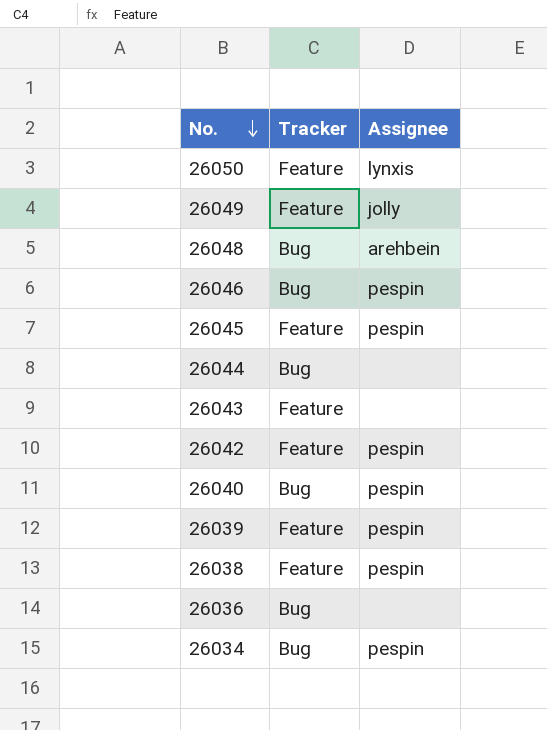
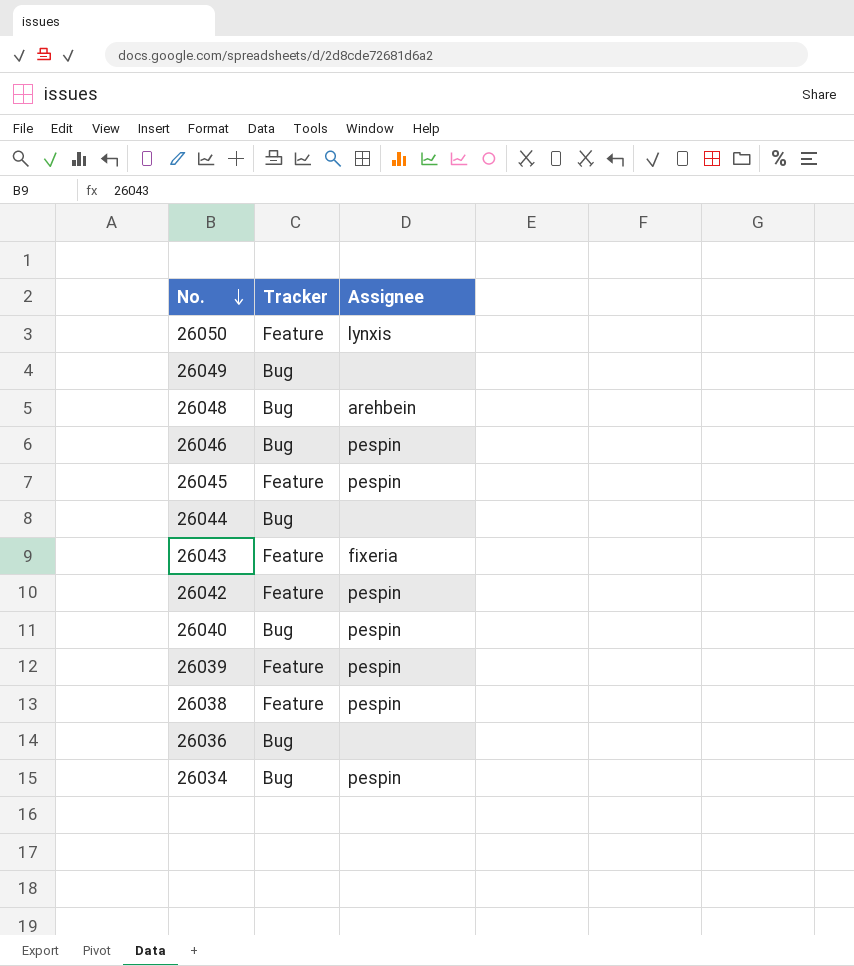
26049 | Tracker: Feature -> Bug
26049 | Assignee: jolly -> none
26043 | Assignee: none -> fixeria

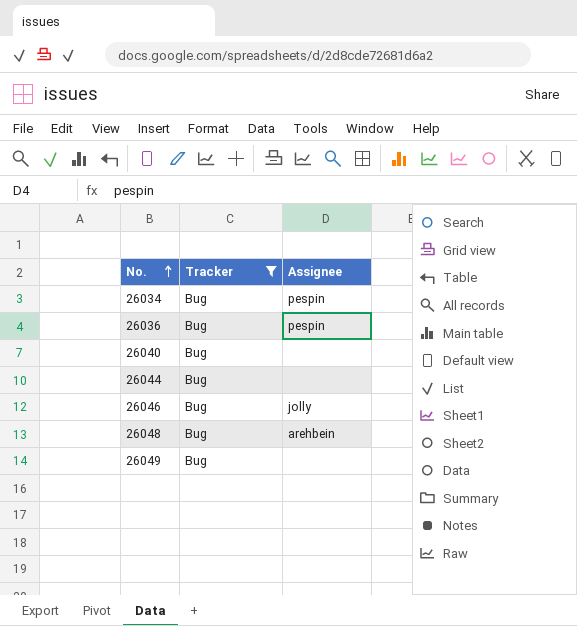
filter: none -> Tracker = Bug
row order: No. descending -> No. ascending
26036 | Assignee: none -> pespin
26040 | Assignee: pespin -> none
26046 | Assignee: pespin -> jolly

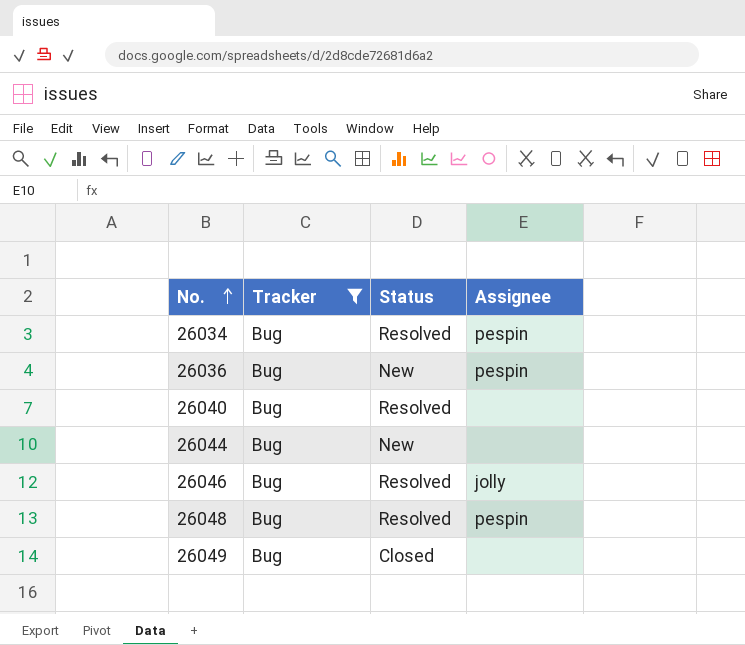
column Status | position: none -> 3
26048 | Assignee: arehbein -> pespin

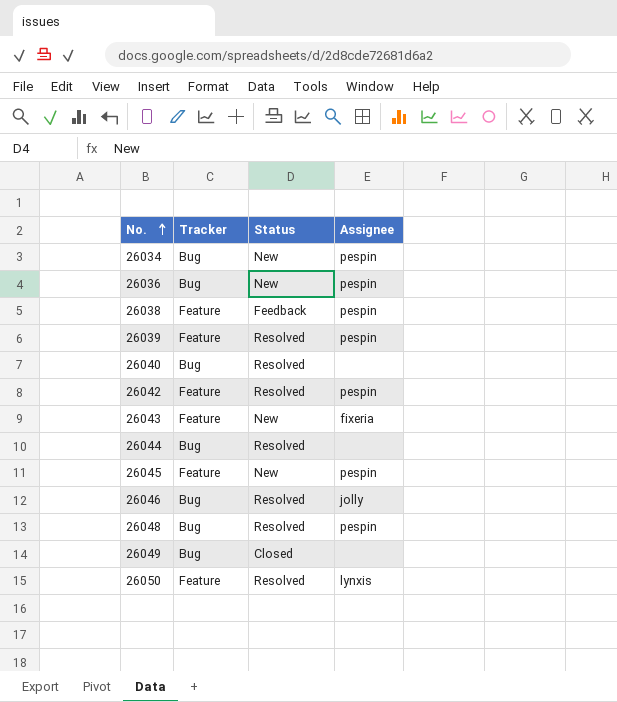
filter: Tracker = Bug -> none
26034 | Status: Resolved -> New
26044 | Status: New -> Resolved

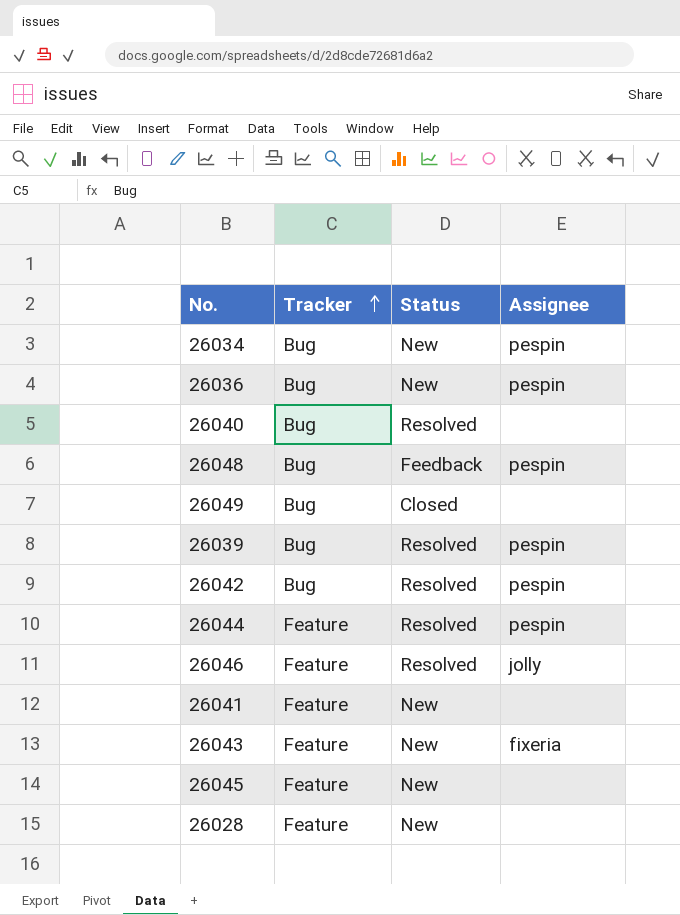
row order: No. ascending -> Tracker ascending
row 26038: Feature | Feedback | pespin -> none
row 26050: Feature | Resolved | lynxis -> none
26048 | Status: Resolved -> Feedback
26039 | Tracker: Feature -> Bug
26042 | Tracker: Feature -> Bug
26044 | Tracker: Bug -> Feature
26044 | Assignee: none -> pespin
26046 | Tracker: Bug -> Feature
row 26041: none -> Feature | New | none
26045 | Assignee: pespin -> none
row 26028: none -> Feature | New | none

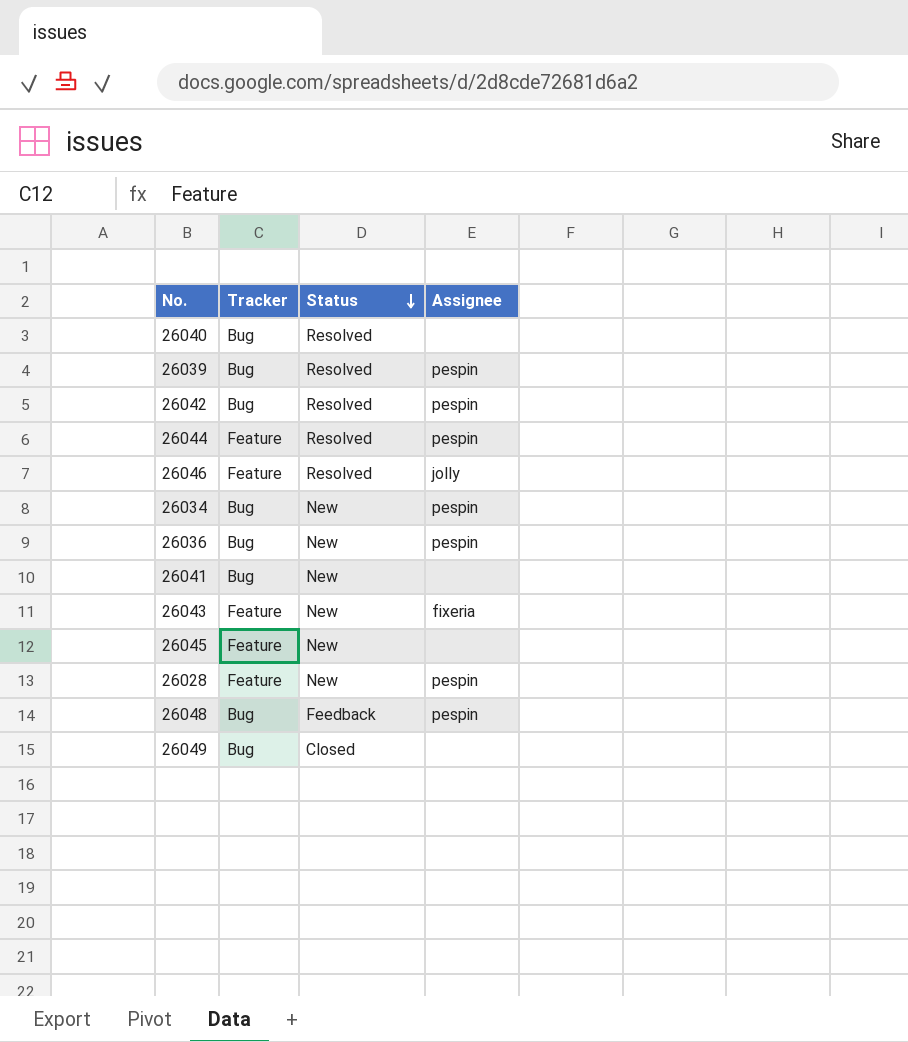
row order: Tracker ascending -> Status descending
26041 | Tracker: Feature -> Bug
26028 | Assignee: none -> pespin

